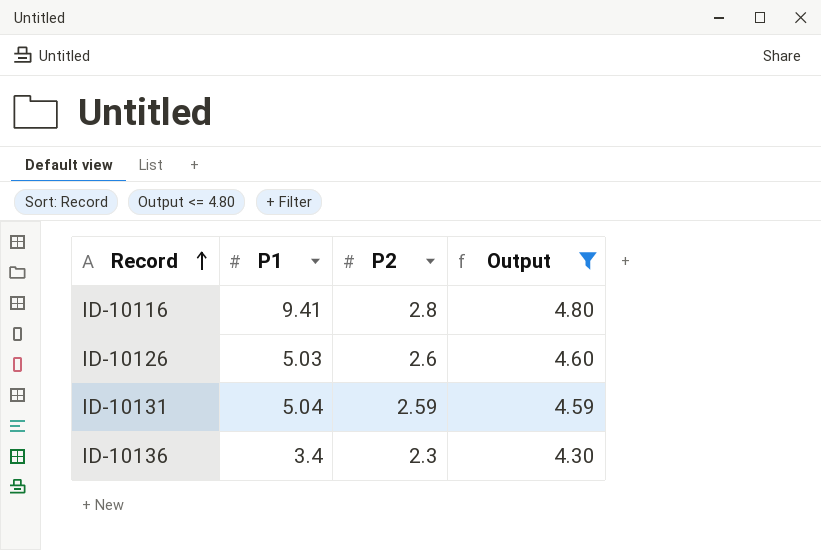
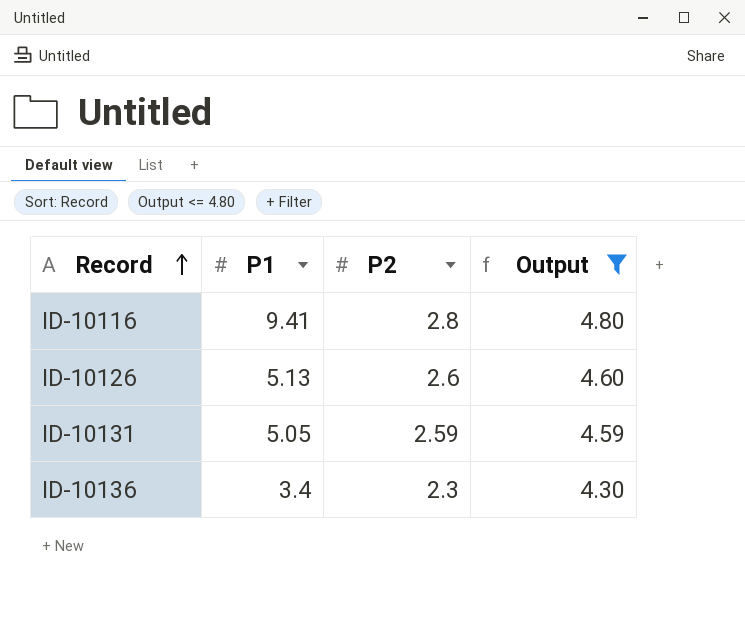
ID-10126 | P1: 5.03 -> 5.13
ID-10131 | P1: 5.04 -> 5.05

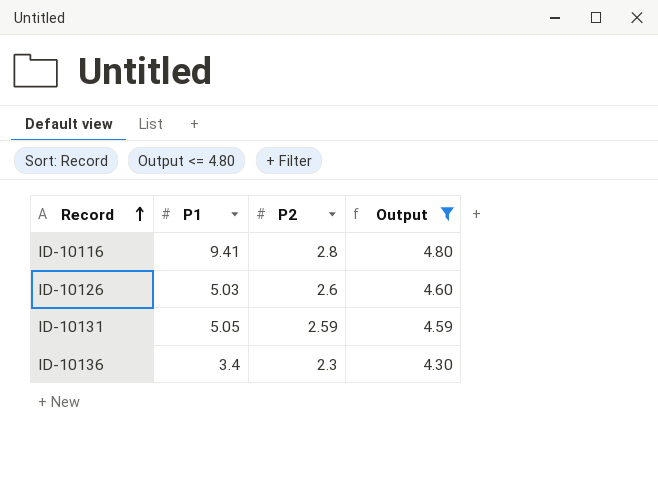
ID-10126 | P1: 5.13 -> 5.03

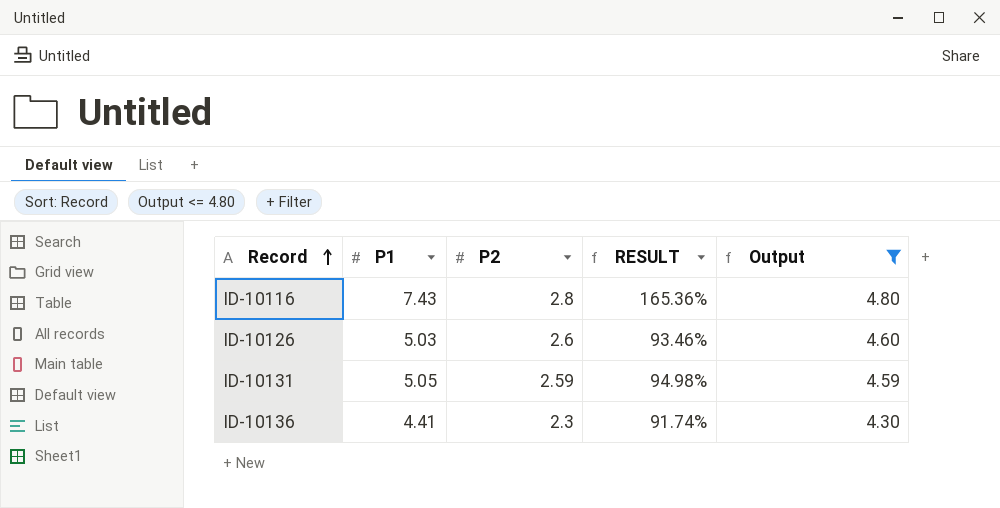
column RESULT | formula: none -> ([P1] - [P2]) / [P2]
ID-10116 | P1: 9.41 -> 7.43
ID-10136 | P1: 3.4 -> 4.41

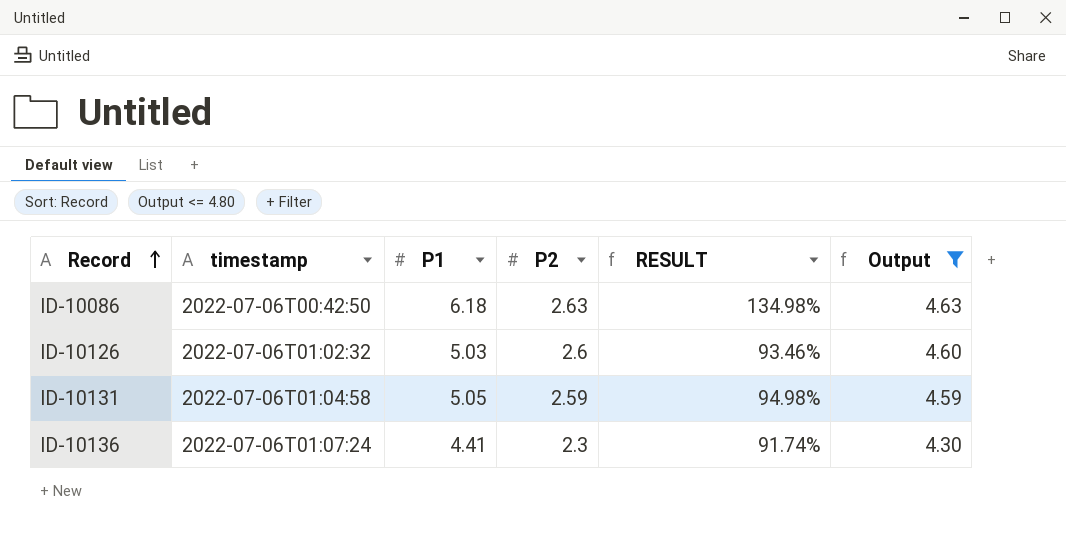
column timestamp | position: none -> 2
row ID-10116: 7.43 | 2.8 | 165.36% | 4.80 -> none
row ID-10086: none -> 2022-07-06T00:42:50 | 6.18 | 2.63 | 134.98% | 4.63

